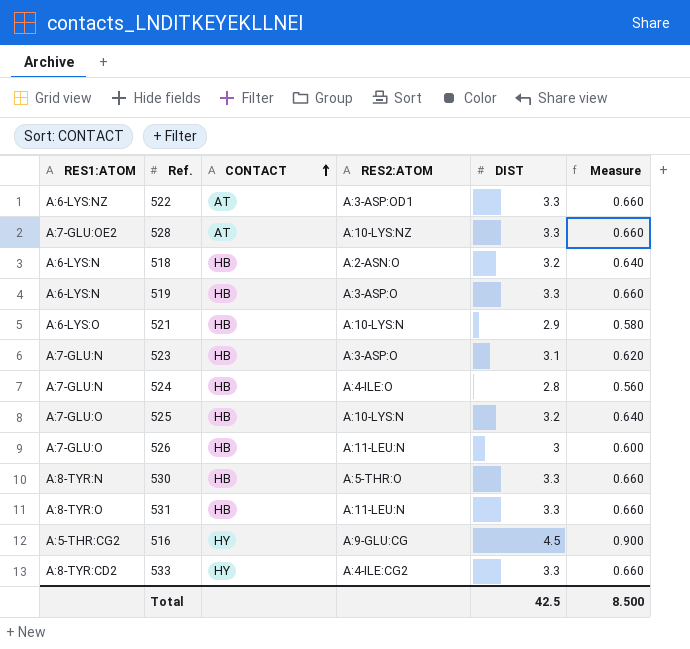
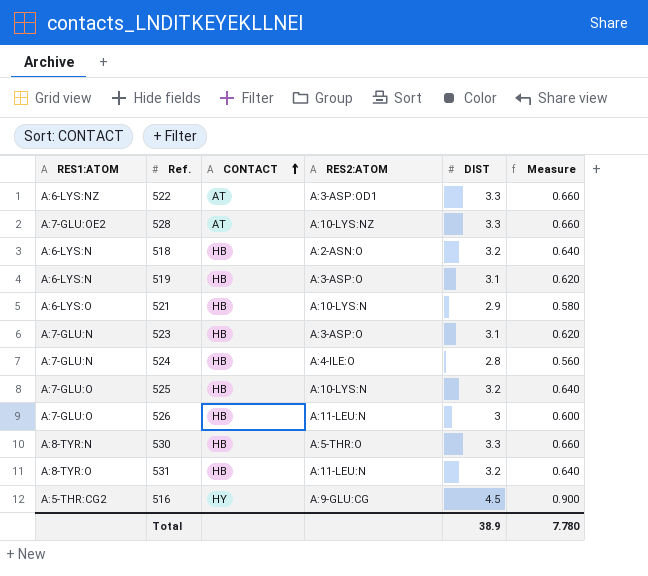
row 533: A:8-TYR:CD2 | HY | A:4-ILE:CG2 | 3.3 | 0.660 -> none
519 | DIST: 3.3 -> 3.1
519 | Measure: 0.660 -> 0.620
531 | DIST: 3.3 -> 3.2
531 | Measure: 0.660 -> 0.640
Total | DIST: 42.5 -> 38.9
Total | Measure: 8.500 -> 7.780

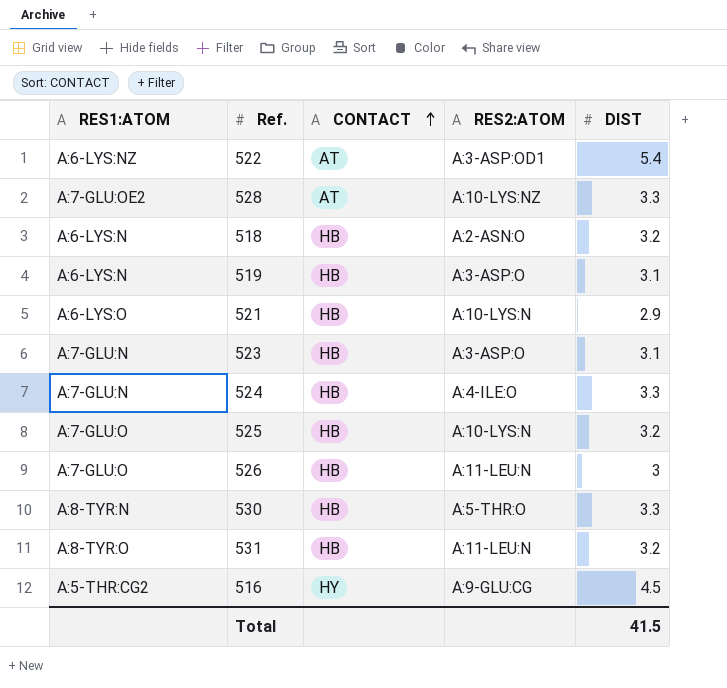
column Measure | formula: [DIST] * 0.2 -> none
522 | DIST: 3.3 -> 5.4
524 | DIST: 2.8 -> 3.3
Total | DIST: 38.9 -> 41.5

